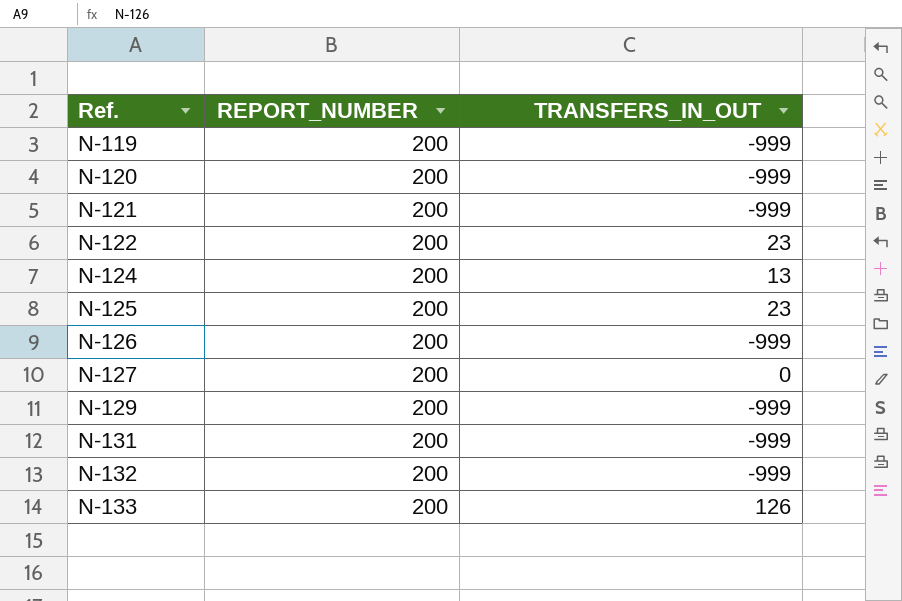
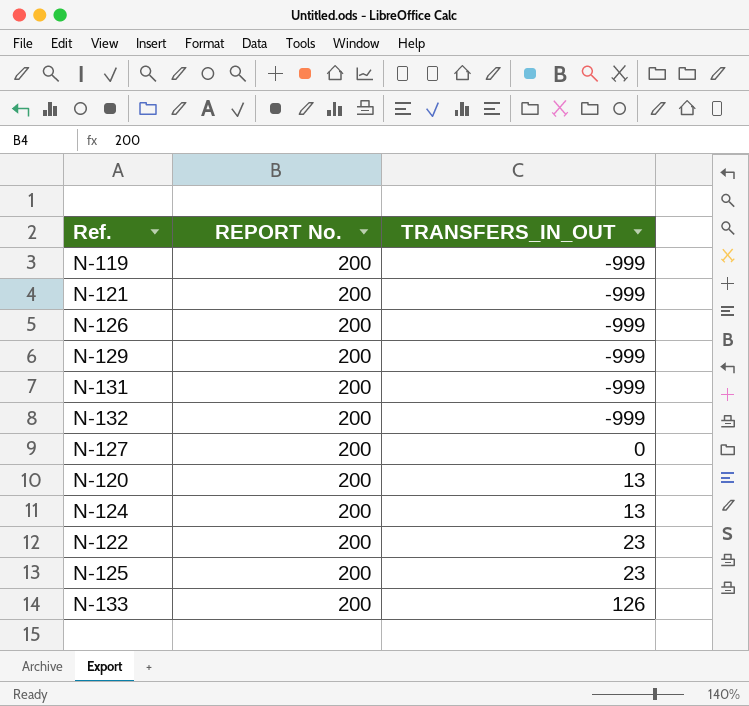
row order: Ref. ascending -> TRANSFERS_IN_OUT ascending
column name: REPORT_NUMBER -> REPORT No.
N-120 | TRANSFERS_IN_OUT: -999 -> 13

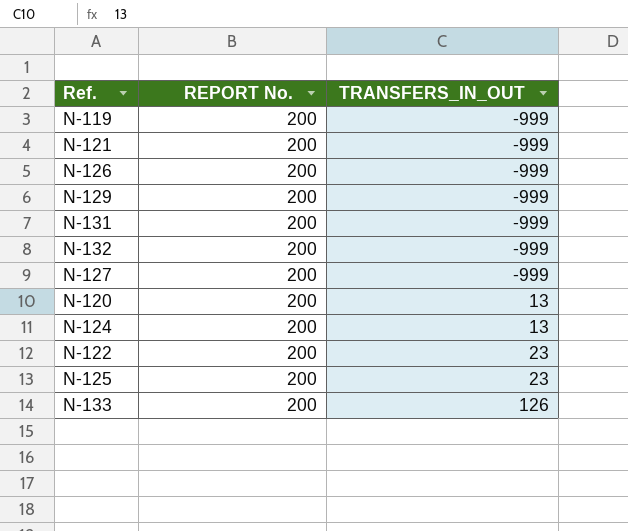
N-127 | TRANSFERS_IN_OUT: 0 -> -999

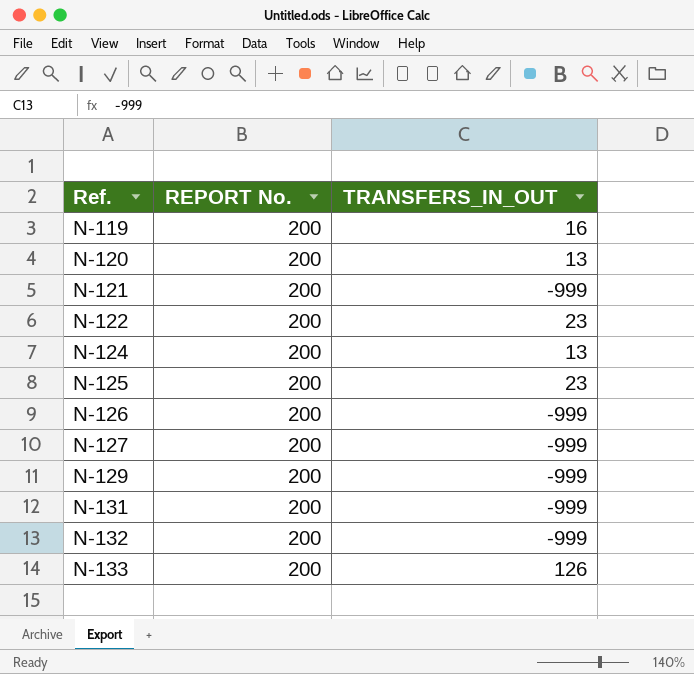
row order: TRANSFERS_IN_OUT ascending -> Ref. ascending
N-119 | TRANSFERS_IN_OUT: -999 -> 16

